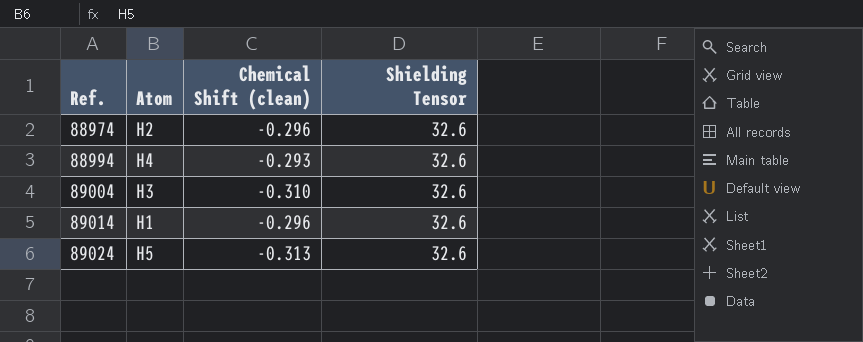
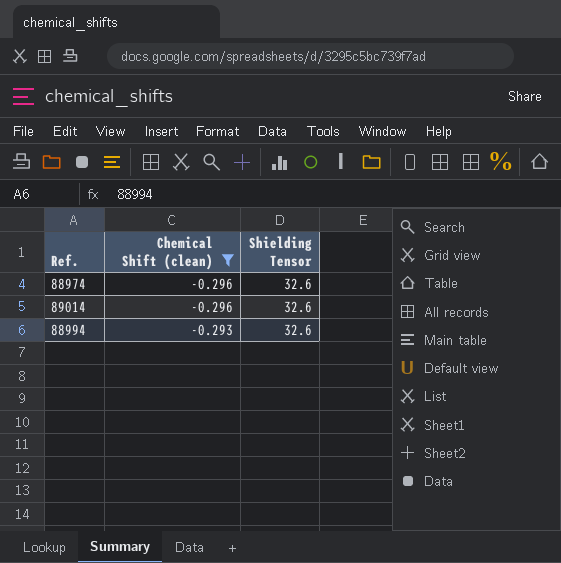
filter: none -> Chemical Shift (clean) >= -0.296
row order: Ref. ascending -> Chemical Shift (clean) ascending
column Atom | position: 2 -> none

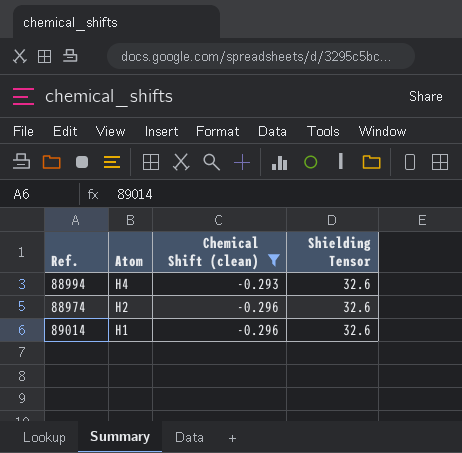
row order: Chemical Shift (clean) ascending -> Atom descending
column Atom | position: none -> 2

